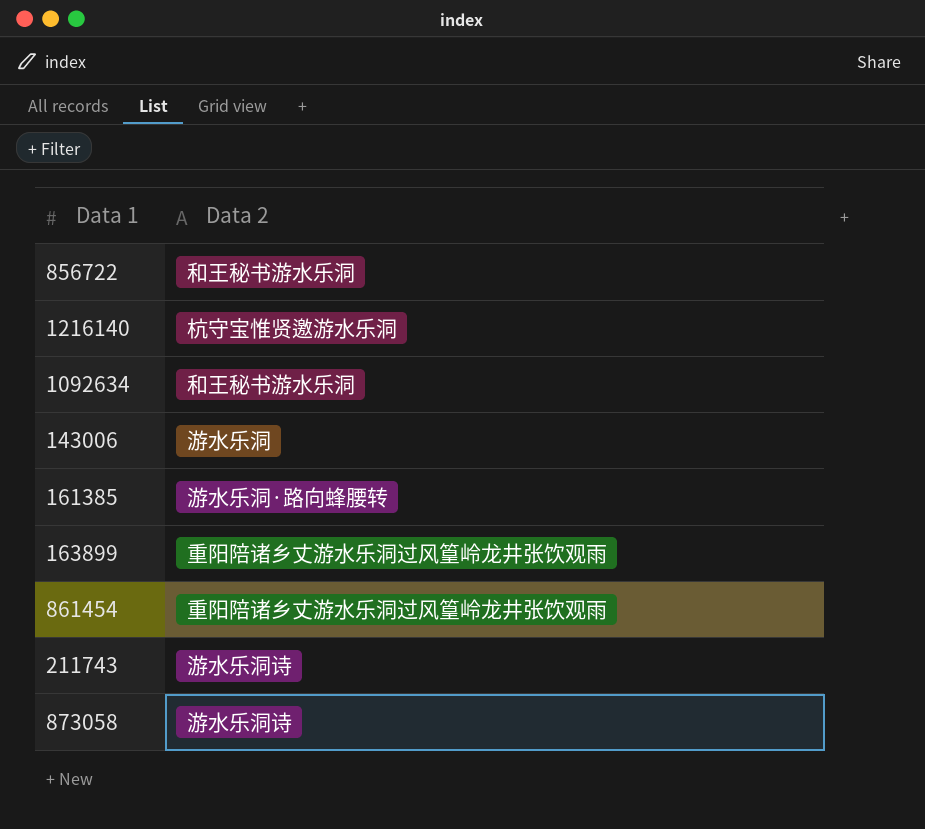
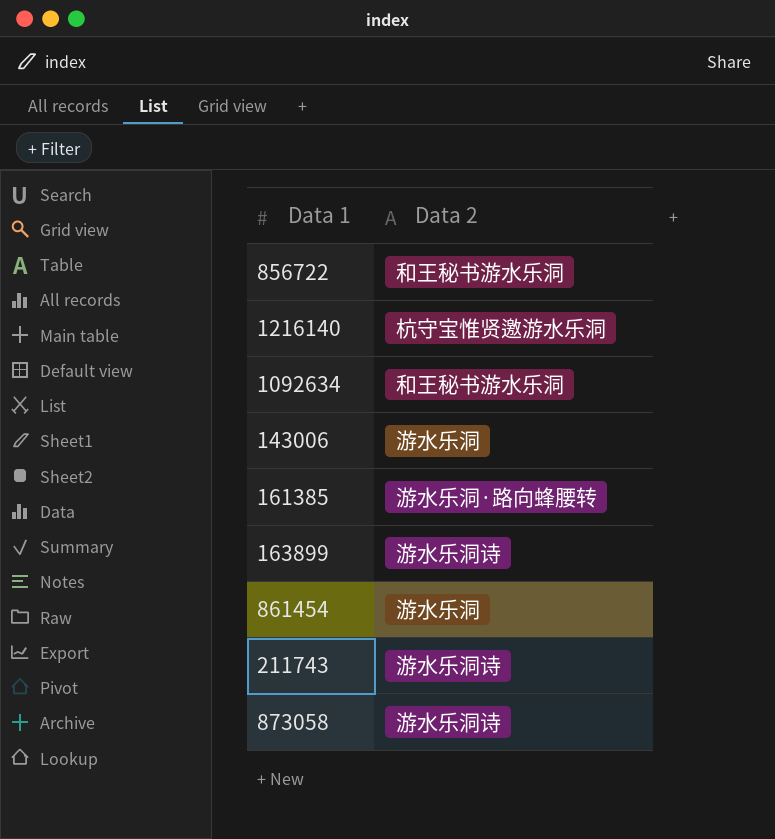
163899 | Data 2: 重阳陪诸乡丈游水乐洞过风篁岭龙井张饮观雨 -> 游水乐洞诗
861454 | Data 2: 重阳陪诸乡丈游水乐洞过风篁岭龙井张饮观雨 -> 游水乐洞

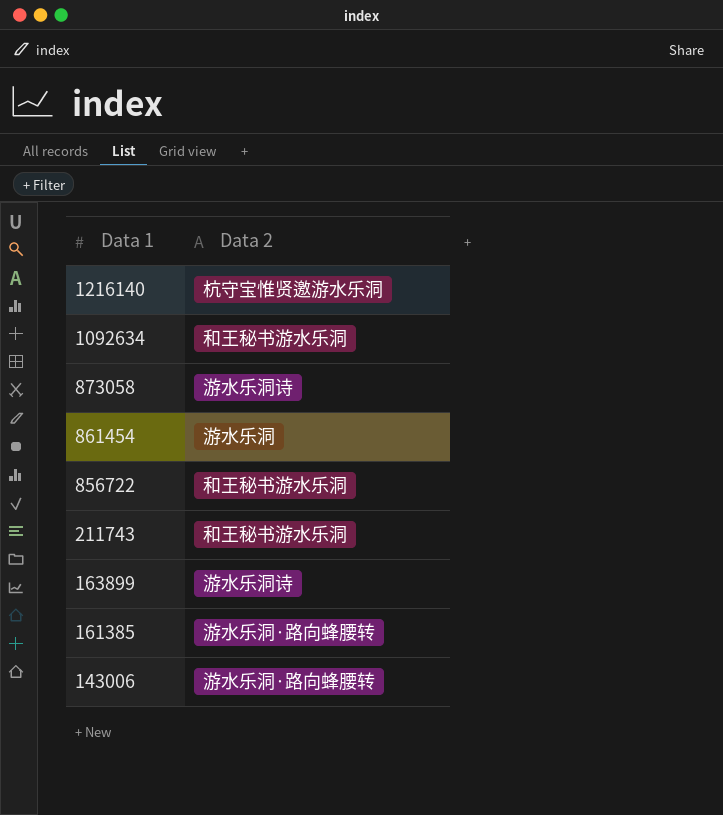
row order: none -> Data 1 descending
211743 | Data 2: 游水乐洞诗 -> 和王秘书游水乐洞
143006 | Data 2: 游水乐洞 -> 游水乐洞·路向蜂腰转

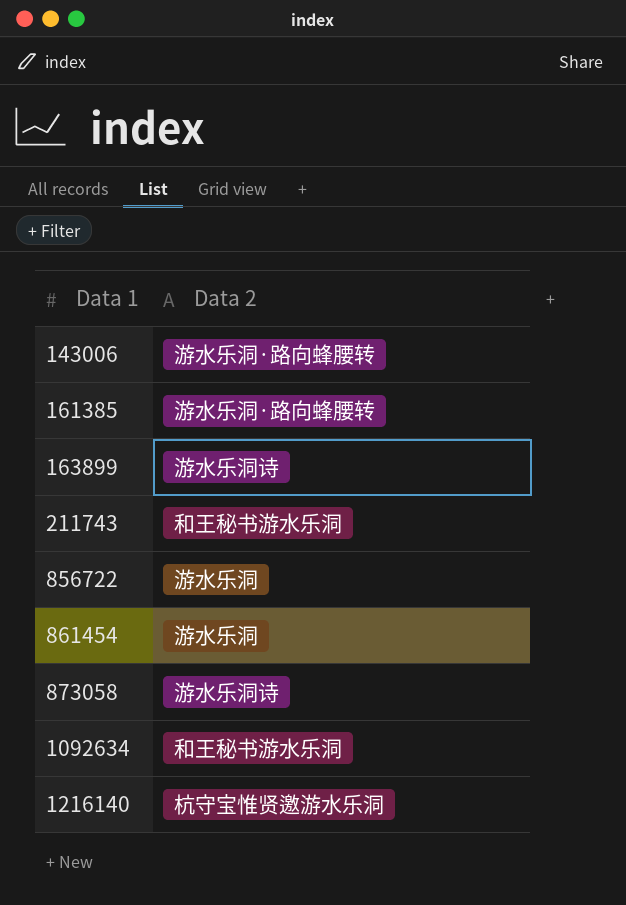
row order: Data 1 descending -> Data 1 ascending
856722 | Data 2: 和王秘书游水乐洞 -> 游水乐洞

